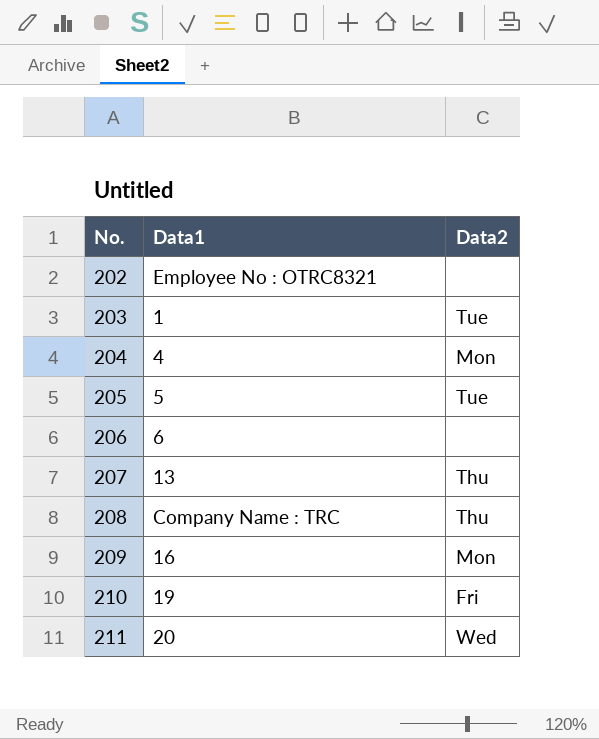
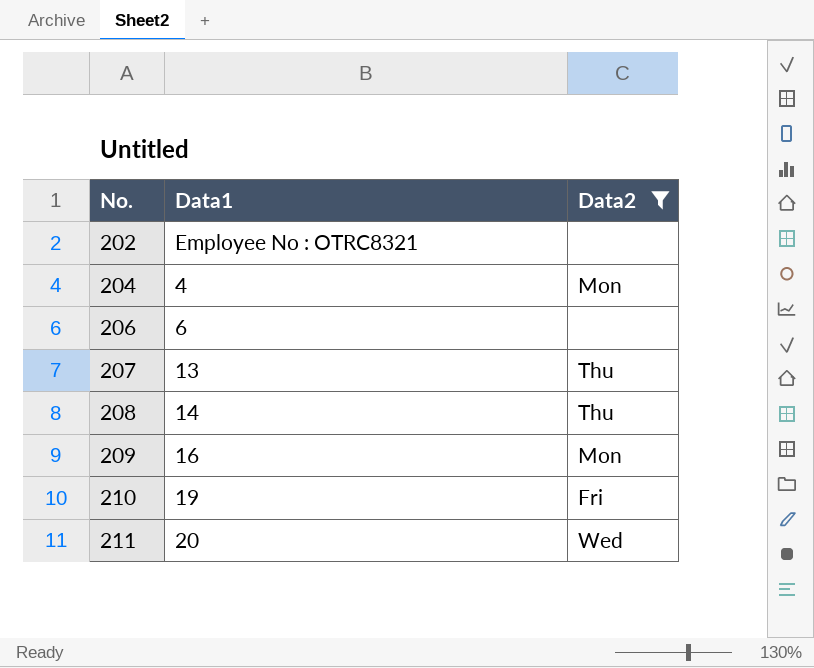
filter: none -> Data2 != Tue
208 | Data1: Company Name : TRC -> 14

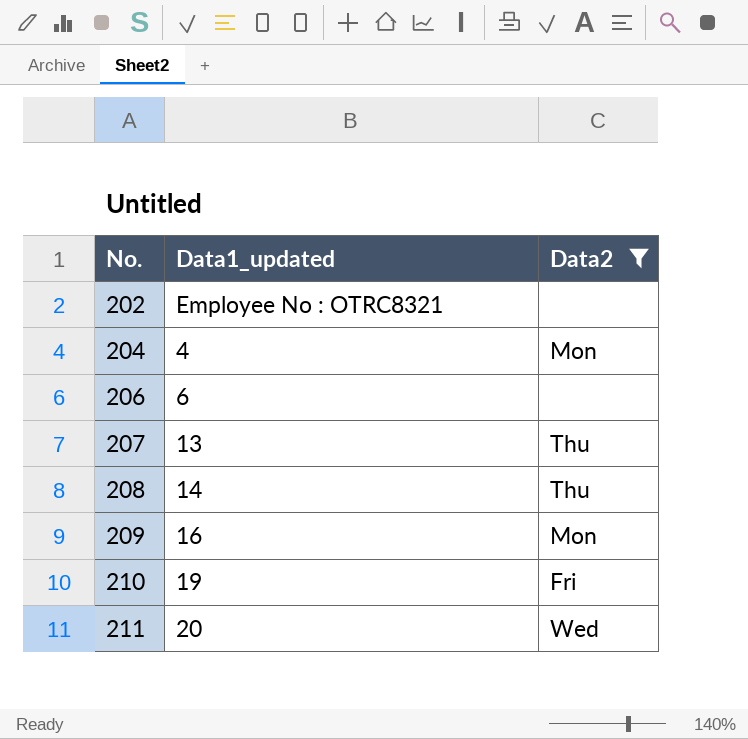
column name: Data1 -> Data1_updated

